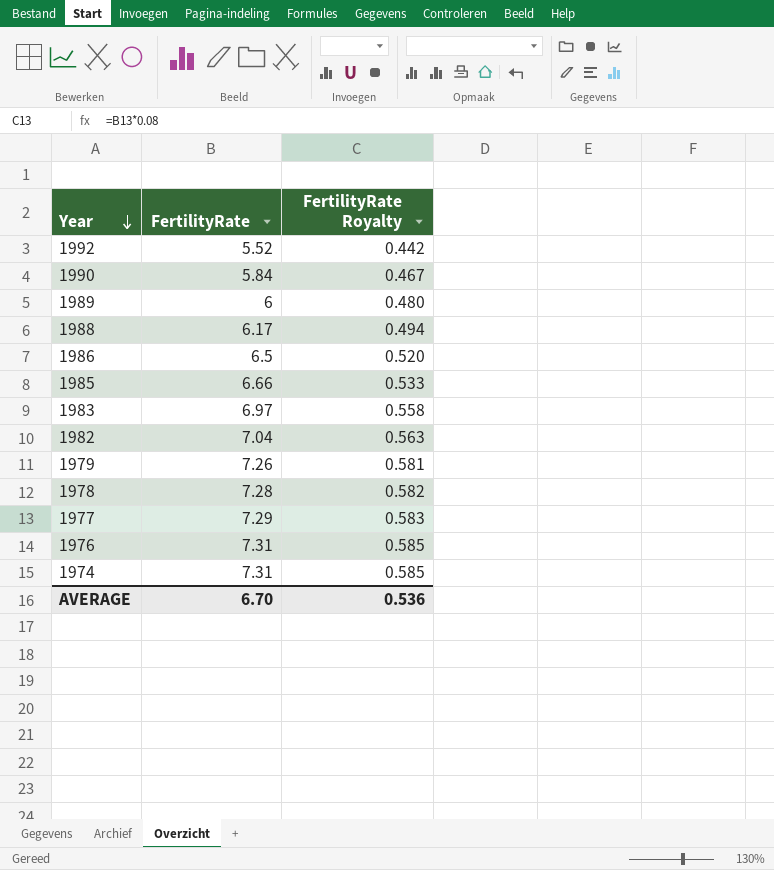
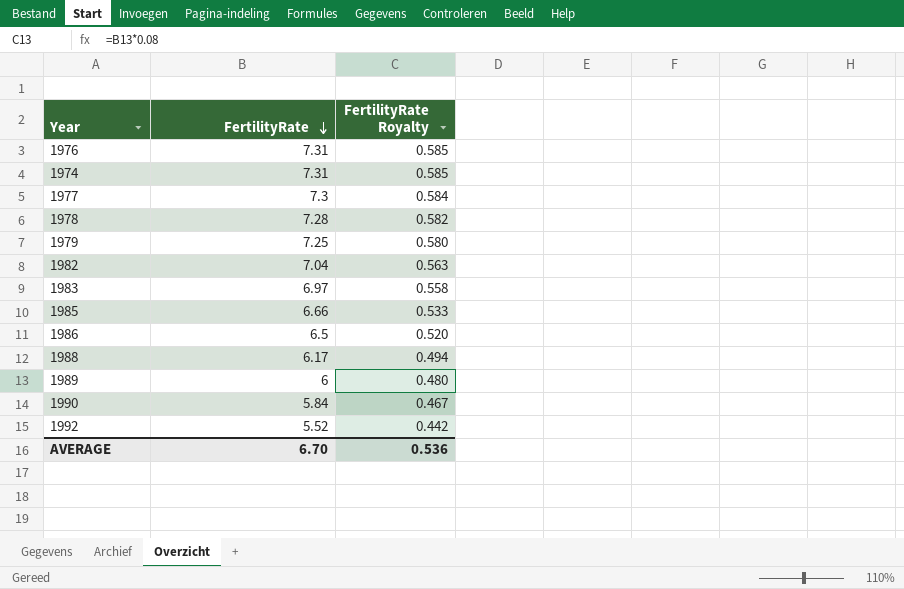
row order: Year descending -> FertilityRate descending
1977 | FertilityRate: 7.29 -> 7.3
1977 | FertilityRate Royalty: 0.583 -> 0.584
1979 | FertilityRate: 7.26 -> 7.25
1979 | FertilityRate Royalty: 0.581 -> 0.580

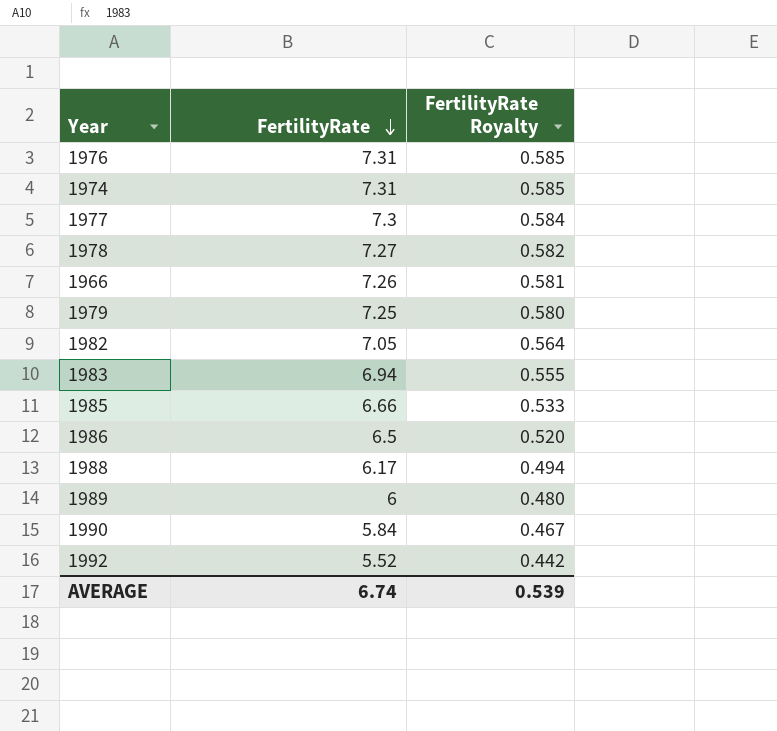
1978 | FertilityRate: 7.28 -> 7.27
row 1966: none -> 7.26 | 0.581
1982 | FertilityRate: 7.04 -> 7.05
1982 | FertilityRate Royalty: 0.563 -> 0.564
1983 | FertilityRate: 6.97 -> 6.94
1983 | FertilityRate Royalty: 0.558 -> 0.555
AVERAGE | FertilityRate: 6.70 -> 6.74
AVERAGE | FertilityRate Royalty: 0.536 -> 0.539

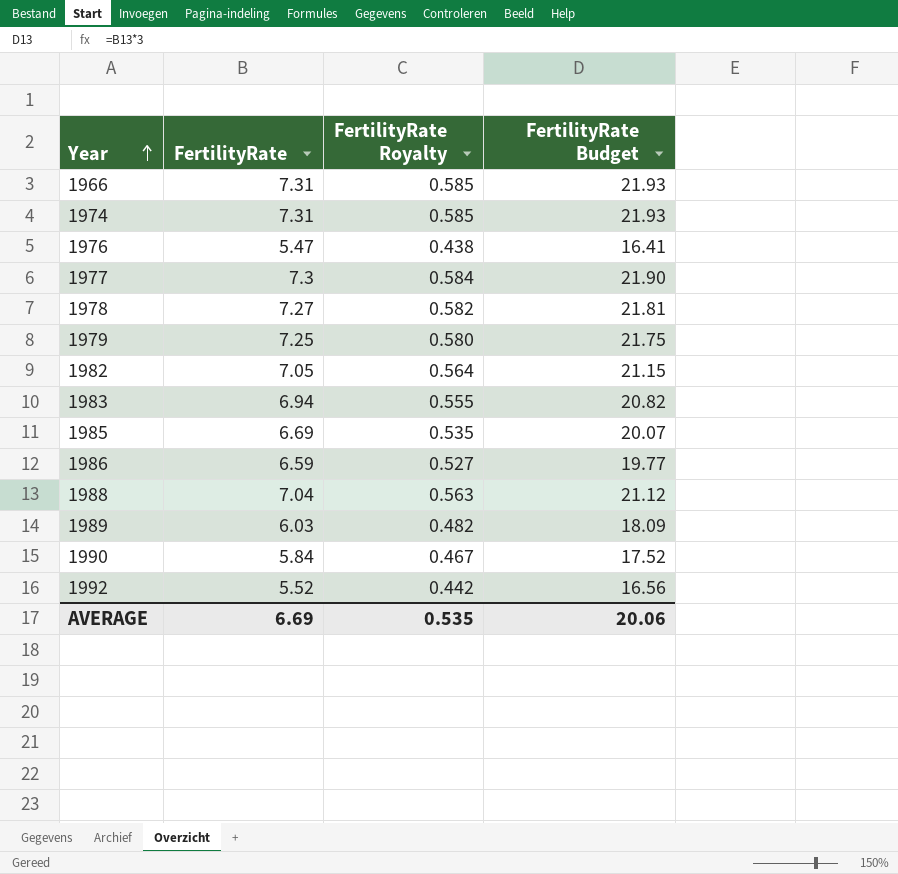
row order: FertilityRate descending -> Year ascending
column FertilityRate Budget | formula: none -> [FertilityRate] * 3
1966 | FertilityRate: 7.26 -> 7.31
1966 | FertilityRate Royalty: 0.581 -> 0.585
1976 | FertilityRate: 7.31 -> 5.47
1976 | FertilityRate Royalty: 0.585 -> 0.438
1985 | FertilityRate: 6.66 -> 6.69
1985 | FertilityRate Royalty: 0.533 -> 0.535
1986 | FertilityRate: 6.5 -> 6.59
1986 | FertilityRate Royalty: 0.520 -> 0.527
1988 | FertilityRate: 6.17 -> 7.04
1988 | FertilityRate Royalty: 0.494 -> 0.563
1989 | FertilityRate: 6 -> 6.03
1989 | FertilityRate Royalty: 0.480 -> 0.482
AVERAGE | FertilityRate: 6.74 -> 6.69
AVERAGE | FertilityRate Royalty: 0.539 -> 0.535

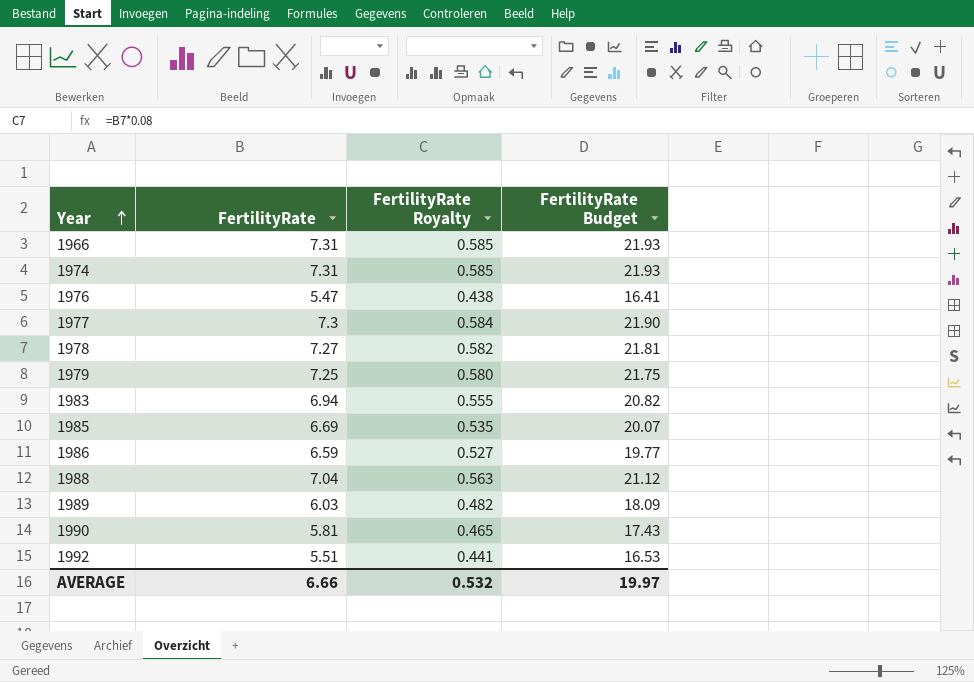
row 1982: 7.05 | 0.564 | 21.15 -> none
1990 | FertilityRate: 5.84 -> 5.81
1990 | FertilityRate Royalty: 0.467 -> 0.465
1990 | FertilityRate Budget: 17.52 -> 17.43
1992 | FertilityRate: 5.52 -> 5.51
1992 | FertilityRate Royalty: 0.442 -> 0.441
1992 | FertilityRate Budget: 16.56 -> 16.53
AVERAGE | FertilityRate: 6.69 -> 6.66
AVERAGE | FertilityRate Royalty: 0.535 -> 0.532
AVERAGE | FertilityRate Budget: 20.06 -> 19.97

